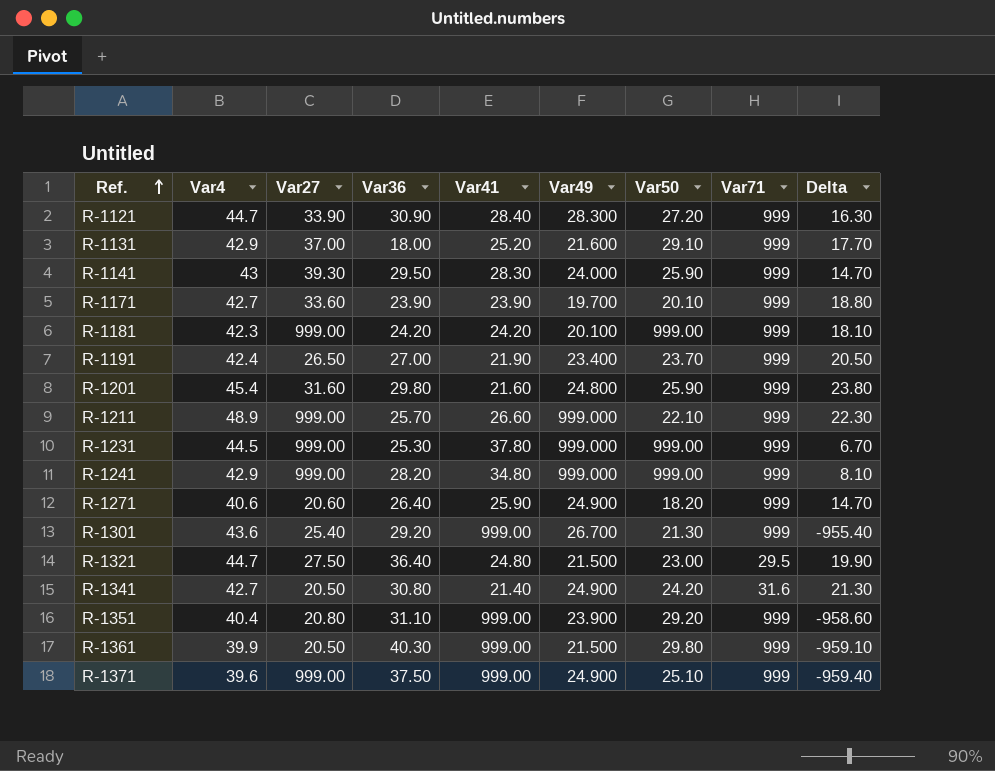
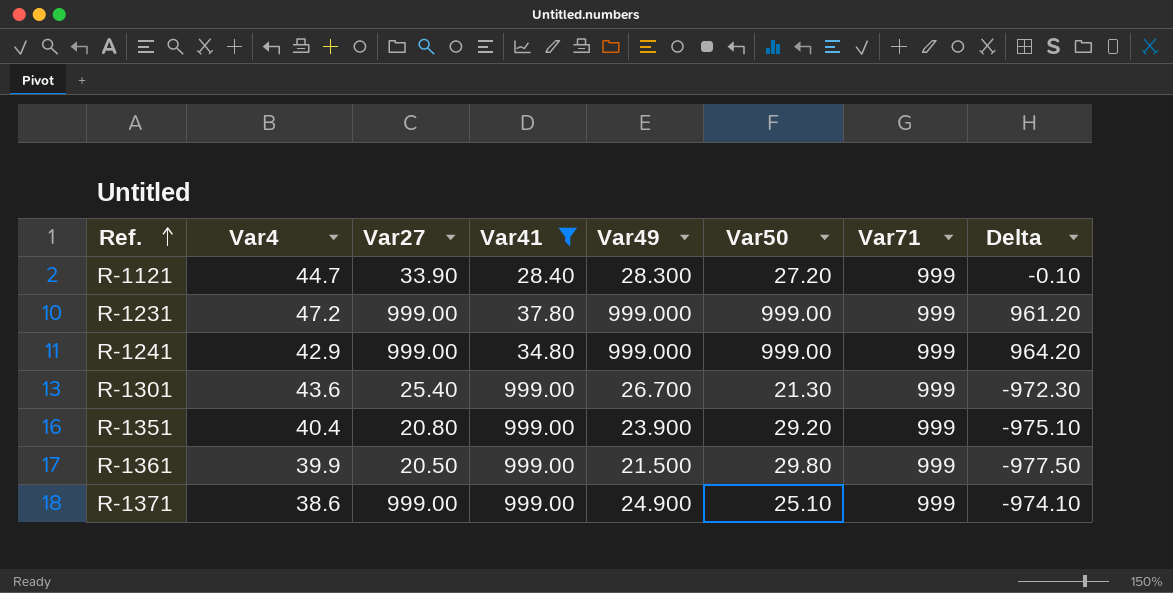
filter: none -> Var41 >= 28.40
column Var36 | position: 4 -> none
column Delta | formula: [Var4] - [Var41] -> [Var49] - [Var41]
R-1231 | Var4: 44.5 -> 47.2
R-1371 | Var4: 39.6 -> 38.6

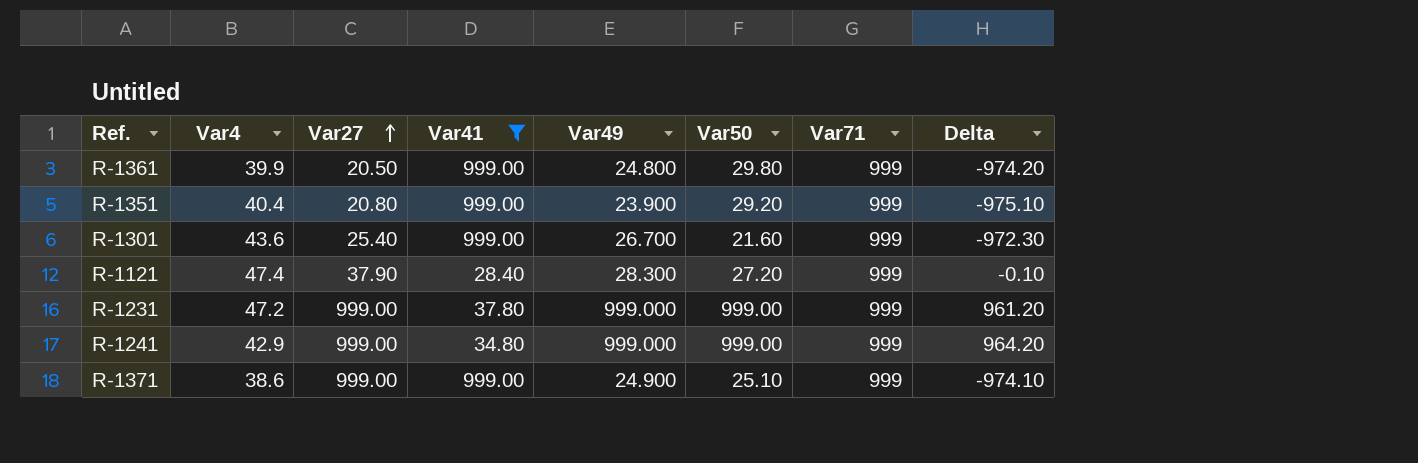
row order: Ref. ascending -> Var27 ascending
R-1361 | Var49: 21.500 -> 24.800
R-1361 | Delta: -977.50 -> -974.20
R-1301 | Var50: 21.30 -> 21.60
R-1121 | Var4: 44.7 -> 47.4
R-1121 | Var27: 33.90 -> 37.90

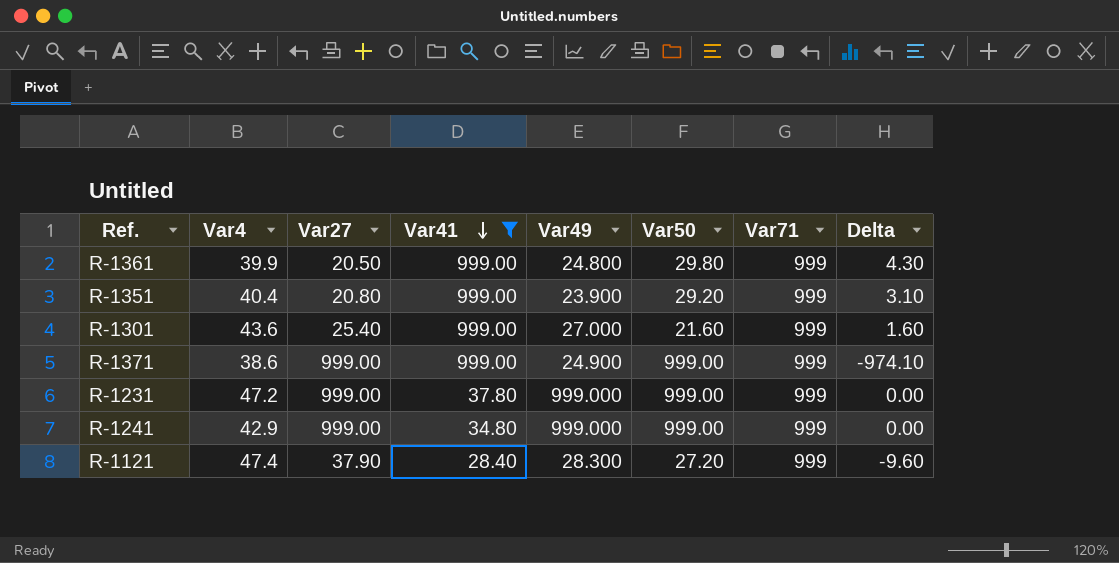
row order: Var27 ascending -> Var41 descending
column Delta | formula: [Var49] - [Var41] -> [Var49] - [Var27]
R-1301 | Var49: 26.700 -> 27.000
R-1371 | Var50: 25.10 -> 999.00

